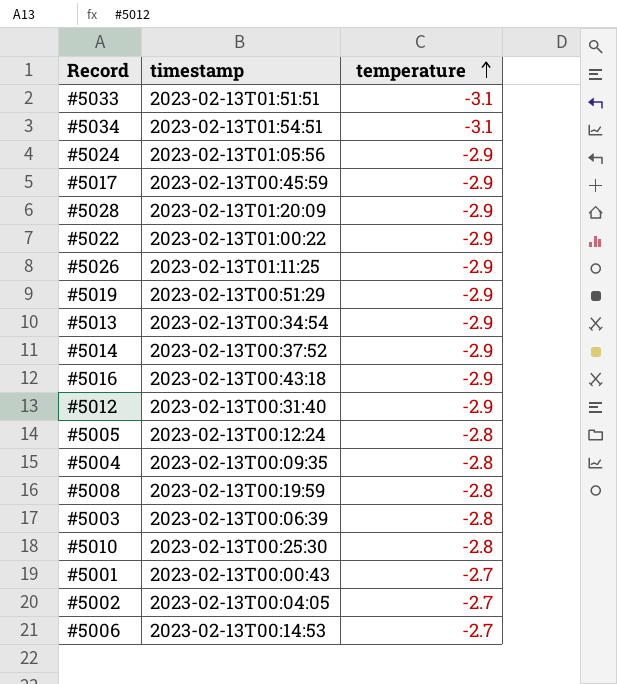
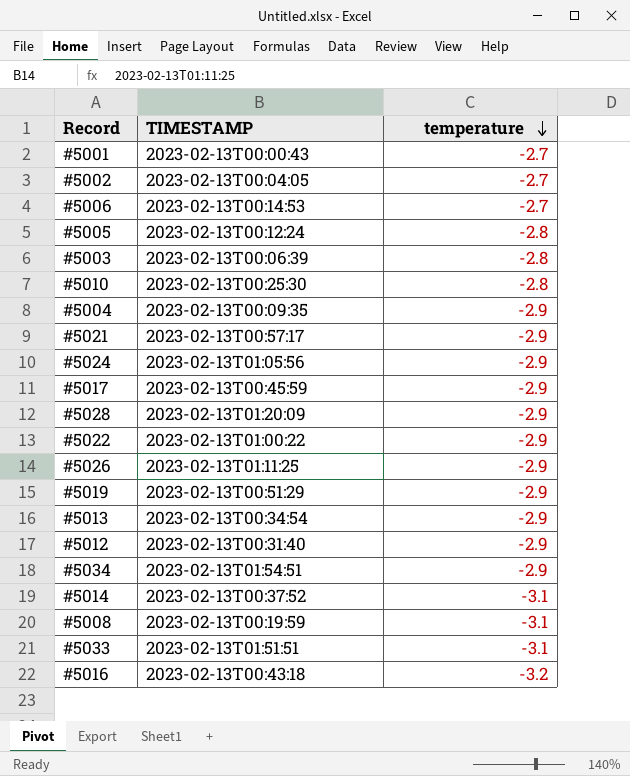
row order: temperature ascending -> temperature descending
column name: timestamp -> TIMESTAMP
#5004 | temperature: -2.8 -> -2.9
row #5021: none -> 2023-02-13T00:57:17 | -2.9
#5034 | temperature: -3.1 -> -2.9
#5014 | temperature: -2.9 -> -3.1
#5008 | temperature: -2.8 -> -3.1
#5016 | temperature: -2.9 -> -3.2

